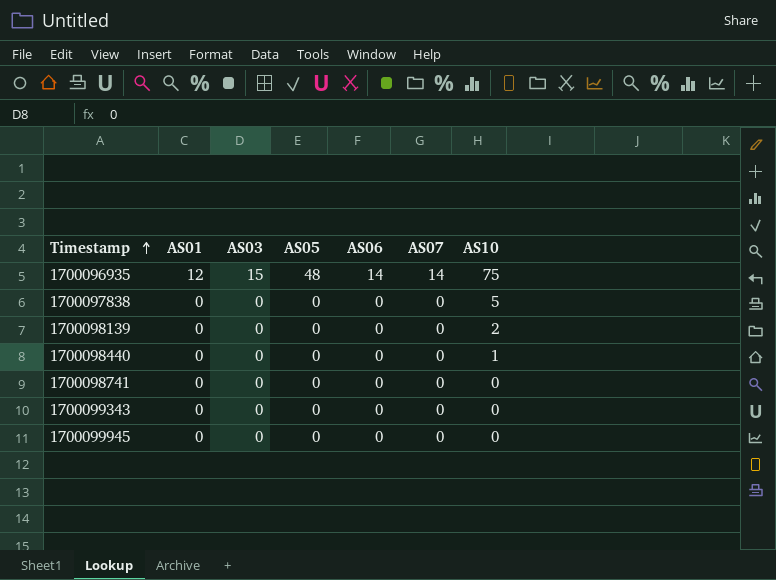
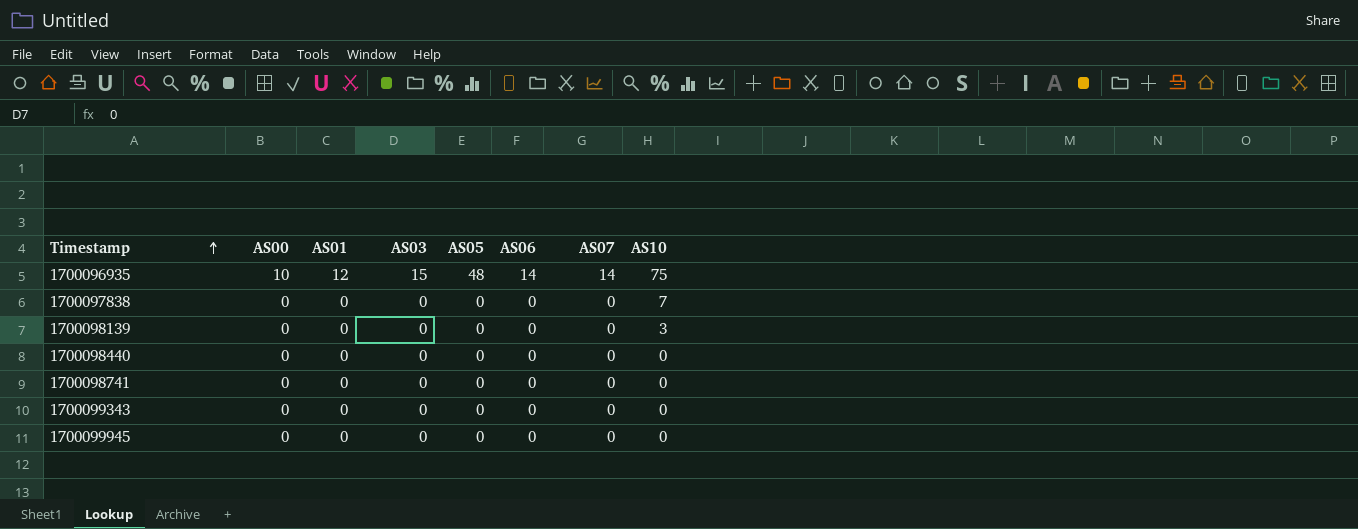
column AS00 | position: none -> 2
1700097838 | AS10: 5 -> 7
1700098139 | AS10: 2 -> 3
1700098440 | AS10: 1 -> 0

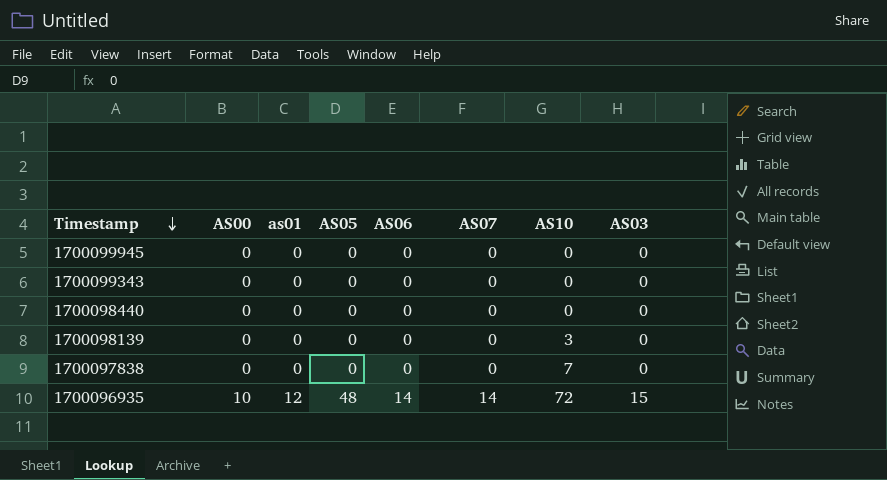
row order: Timestamp ascending -> Timestamp descending
column name: AS01 -> as01
column AS03 | position: 4 -> 8
row 1700098741: 0 | 0 | 0 | 0 | 0 | 0 | 0 -> none
1700096935 | AS10: 75 -> 72

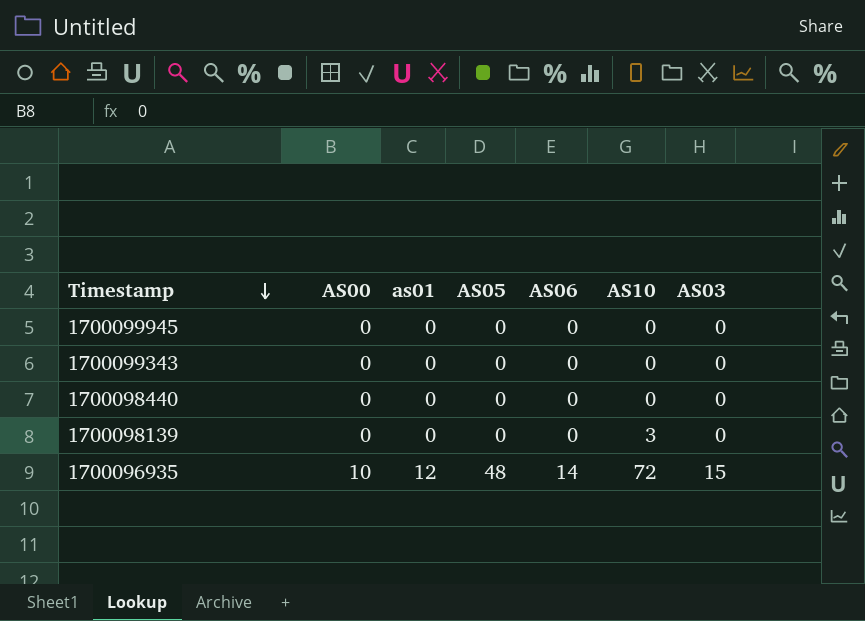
column AS07 | position: 6 -> none
row 1700097838: 0 | 0 | 0 | 0 | 0 | 7 | 0 -> none

